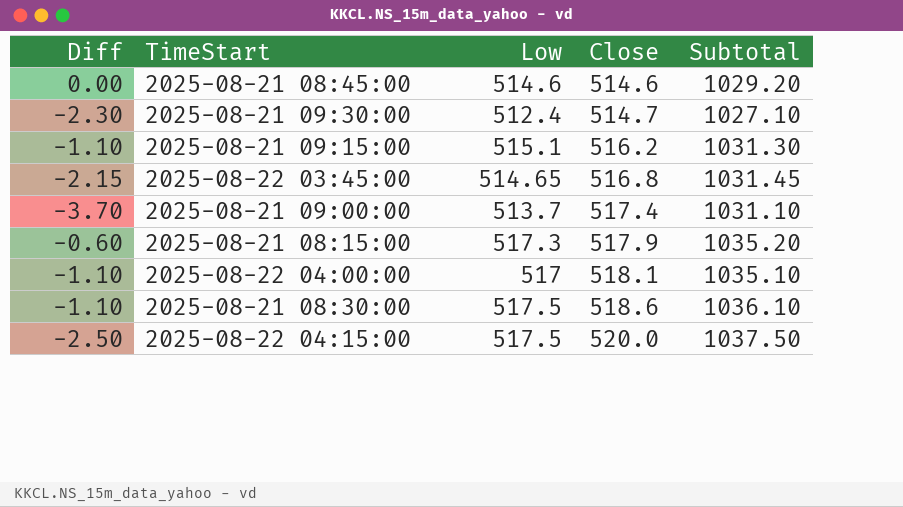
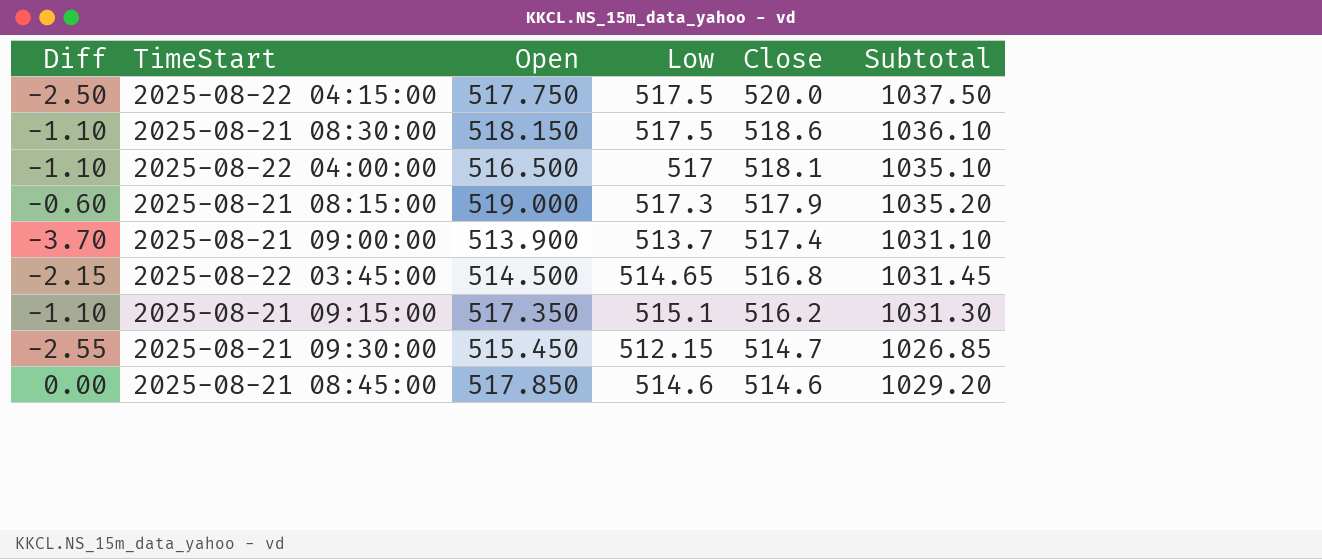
row order: Close ascending -> Close descending
column Open | position: none -> 3
2025-08-21 09:30:00 | Diff: -2.30 -> -2.55
2025-08-21 09:30:00 | Low: 512.4 -> 512.15
2025-08-21 09:30:00 | Subtotal: 1027.10 -> 1026.85

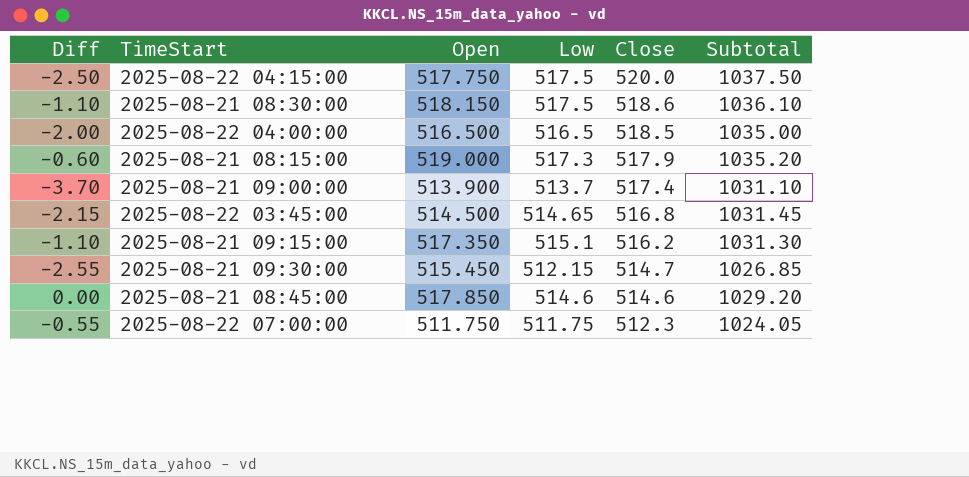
2025-08-22 04:00:00 | Diff: -1.10 -> -2.00
2025-08-22 04:00:00 | Low: 517 -> 516.5
2025-08-22 04:00:00 | Close: 518.1 -> 518.5
2025-08-22 04:00:00 | Subtotal: 1035.10 -> 1035.00
row 2025-08-22 07:00:00: none -> -0.55 | 511.750 | 511.75 | 512.3 | 1024.05

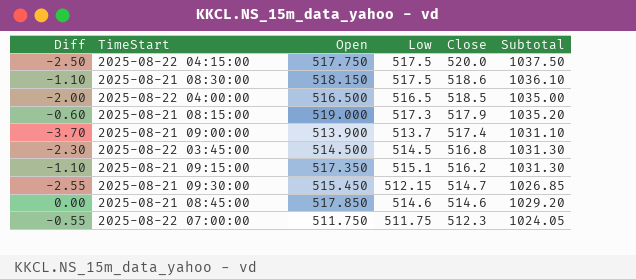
2025-08-22 03:45:00 | Diff: -2.15 -> -2.30
2025-08-22 03:45:00 | Low: 514.65 -> 514.5
2025-08-22 03:45:00 | Subtotal: 1031.45 -> 1031.30

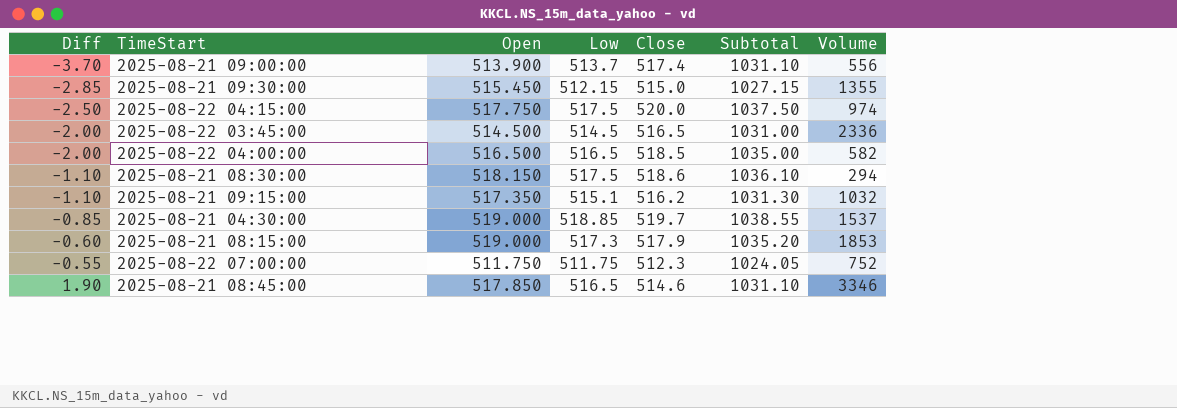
row order: Close descending -> Diff ascending
column Volume | position: none -> 7
2025-08-21 09:30:00 | Diff: -2.55 -> -2.85
2025-08-21 09:30:00 | Close: 514.7 -> 515.0
2025-08-21 09:30:00 | Subtotal: 1026.85 -> 1027.15
2025-08-22 03:45:00 | Diff: -2.30 -> -2.00
2025-08-22 03:45:00 | Close: 516.8 -> 516.5
2025-08-22 03:45:00 | Subtotal: 1031.30 -> 1031.00
row 2025-08-21 04:30:00: none -> -0.85 | 519.000 | 518.85 | 519.7 | 1038.55 | 1537
2025-08-21 08:45:00 | Diff: 0.00 -> 1.90
2025-08-21 08:45:00 | Low: 514.6 -> 516.5
2025-08-21 08:45:00 | Subtotal: 1029.20 -> 1031.10

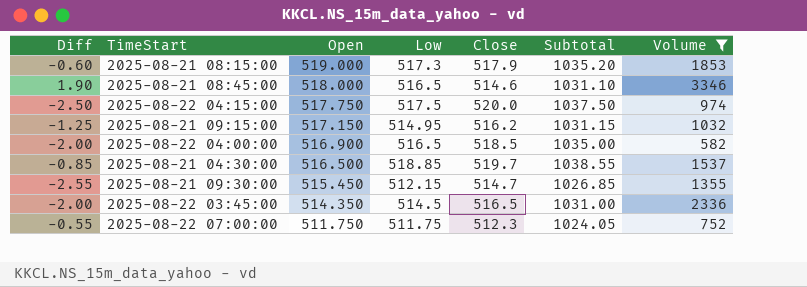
filter: none -> Volume >= 582
row order: Diff ascending -> Open descending
2025-08-21 08:45:00 | Open: 517.850 -> 518.000
2025-08-21 09:15:00 | Diff: -1.10 -> -1.25
2025-08-21 09:15:00 | Open: 517.350 -> 517.150
2025-08-21 09:15:00 | Low: 515.1 -> 514.95
2025-08-21 09:15:00 | Subtotal: 1031.30 -> 1031.15
2025-08-22 04:00:00 | Open: 516.500 -> 516.900
2025-08-21 04:30:00 | Open: 519.000 -> 516.500
2025-08-21 09:30:00 | Diff: -2.85 -> -2.55
2025-08-21 09:30:00 | Close: 515.0 -> 514.7
2025-08-21 09:30:00 | Subtotal: 1027.15 -> 1026.85
2025-08-22 03:45:00 | Open: 514.500 -> 514.350

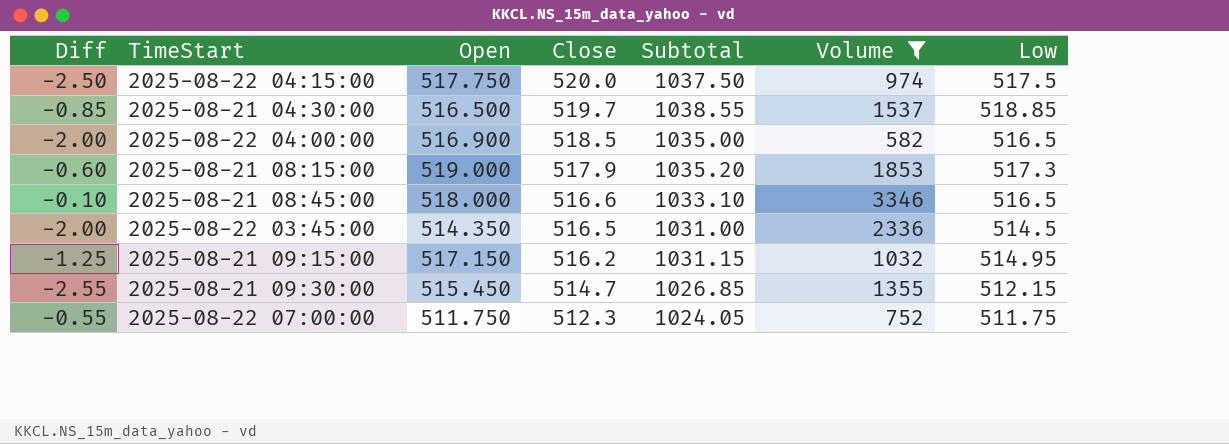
row order: Open descending -> Close descending
column Low | position: 4 -> 7
2025-08-21 08:45:00 | Diff: 1.90 -> -0.10
2025-08-21 08:45:00 | Close: 514.6 -> 516.6
2025-08-21 08:45:00 | Subtotal: 1031.10 -> 1033.10

